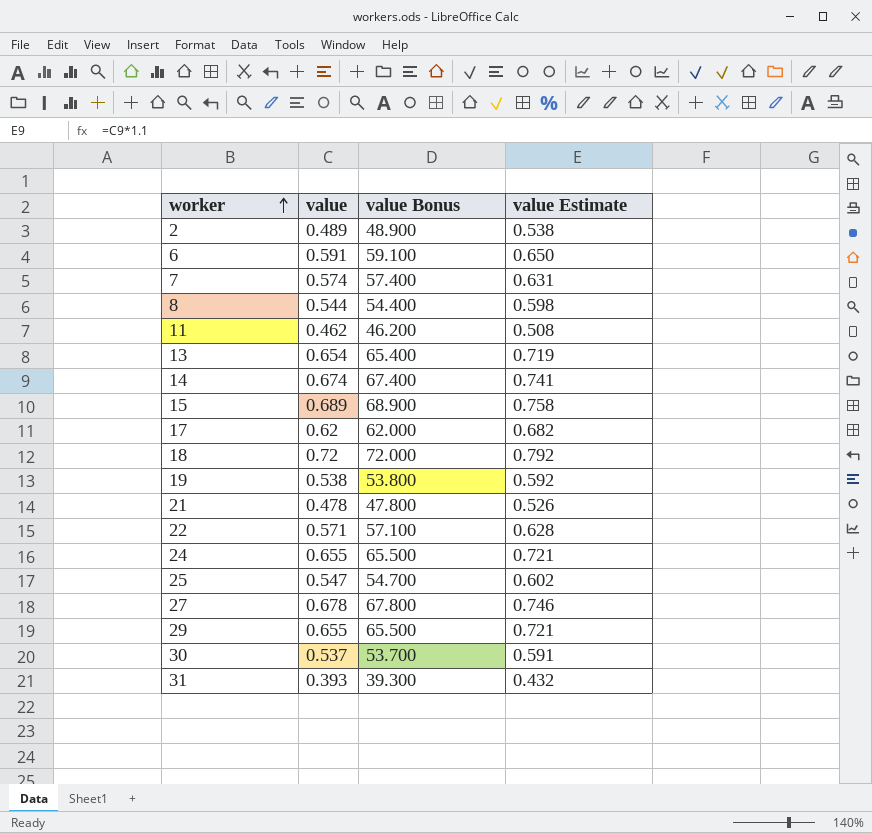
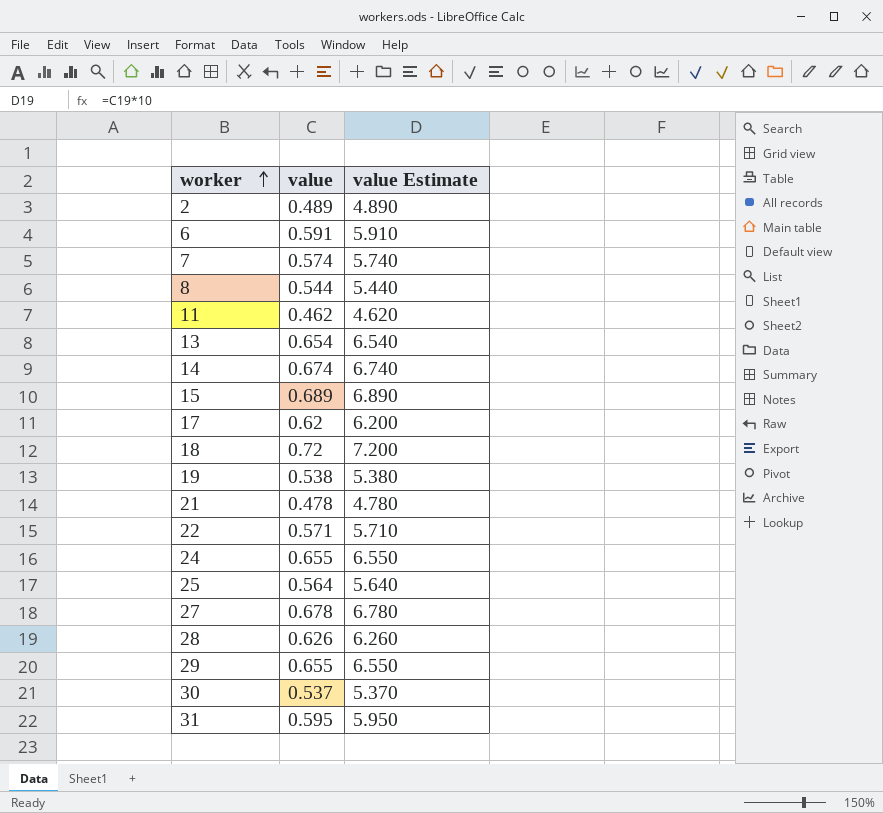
column value Bonus | formula: [value] * 100 -> none
column value Estimate | formula: [value] * 1.1 -> [value] * 10
25 | value: 0.547 -> 0.564
row 28: none -> 0.626 | 6.260
31 | value: 0.393 -> 0.595

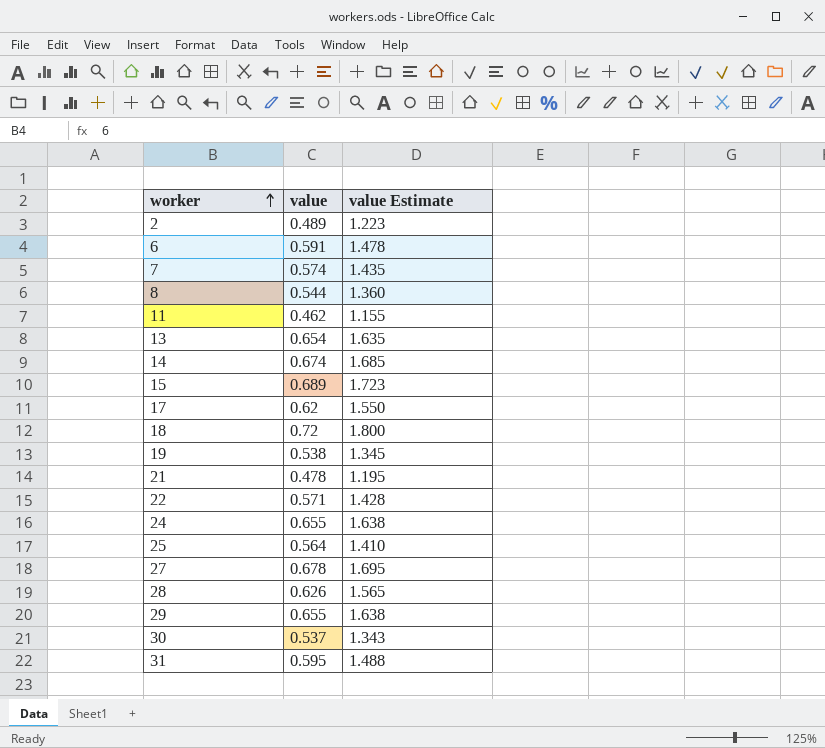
column value Estimate | formula: [value] * 10 -> [value] * 2.5

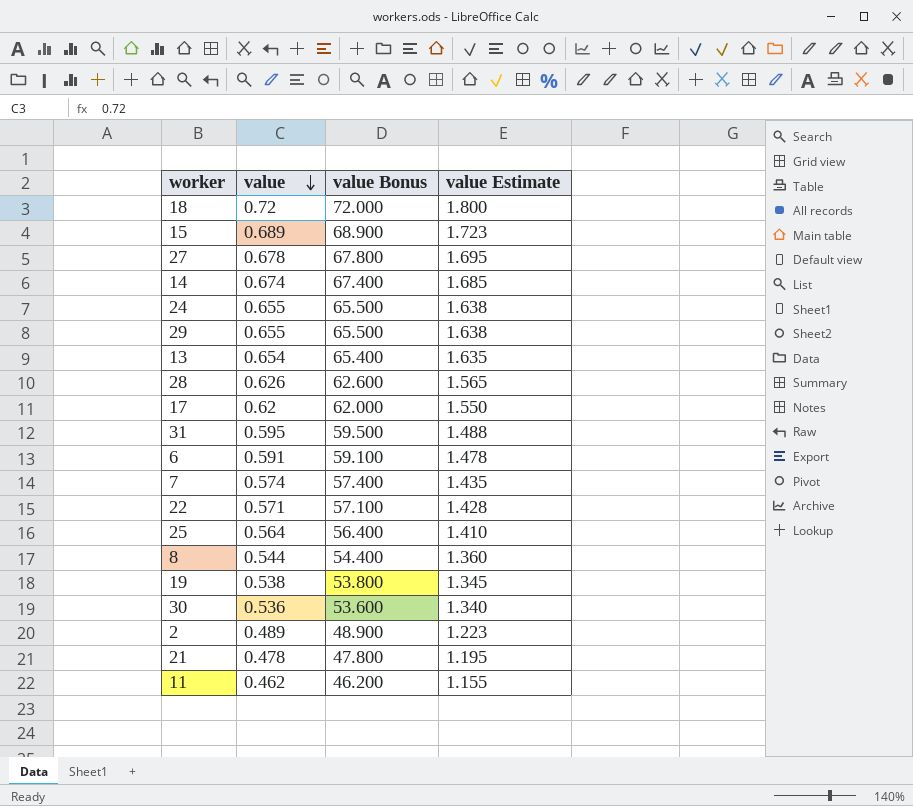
row order: worker ascending -> value descending
column value Bonus | formula: none -> [value] * 100
30 | value: 0.537 -> 0.536
30 | value Estimate: 1.343 -> 1.340

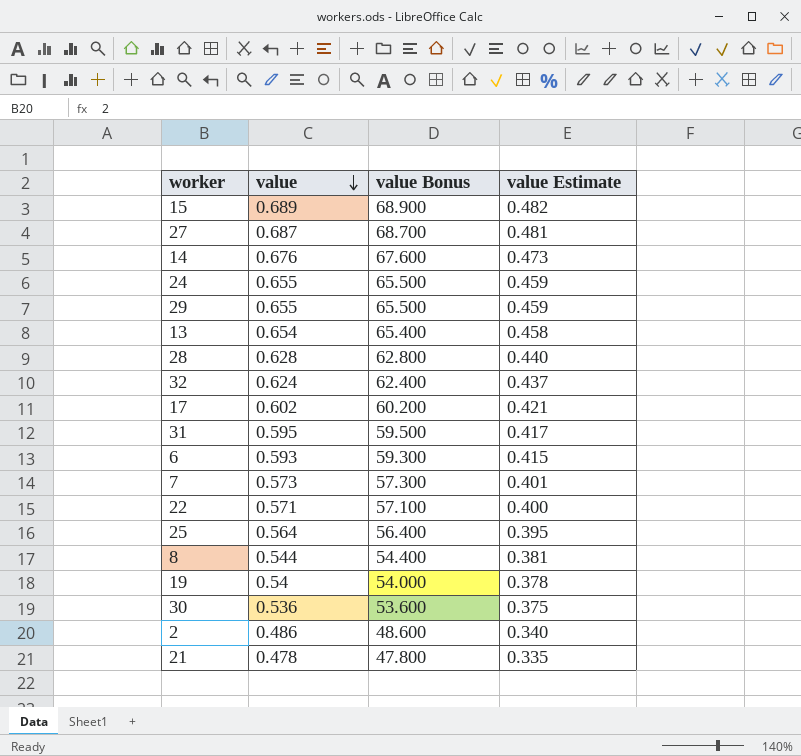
column value Estimate | formula: [value] * 2.5 -> [value] * 0.7
row 18: 0.72 | 72.000 | 1.800 -> none
row 11: 0.462 | 46.200 | 1.155 -> none
27 | value: 0.678 -> 0.687
27 | value Bonus: 67.800 -> 68.700
14 | value: 0.674 -> 0.676
14 | value Bonus: 67.400 -> 67.600
28 | value: 0.626 -> 0.628
28 | value Bonus: 62.600 -> 62.800
row 32: none -> 0.624 | 62.400 | 0.437
17 | value: 0.62 -> 0.602
17 | value Bonus: 62.000 -> 60.200
6 | value: 0.591 -> 0.593
6 | value Bonus: 59.100 -> 59.300
7 | value: 0.574 -> 0.573
7 | value Bonus: 57.400 -> 57.300
19 | value: 0.538 -> 0.54
19 | value Bonus: 53.800 -> 54.000
2 | value: 0.489 -> 0.486
2 | value Bonus: 48.900 -> 48.600

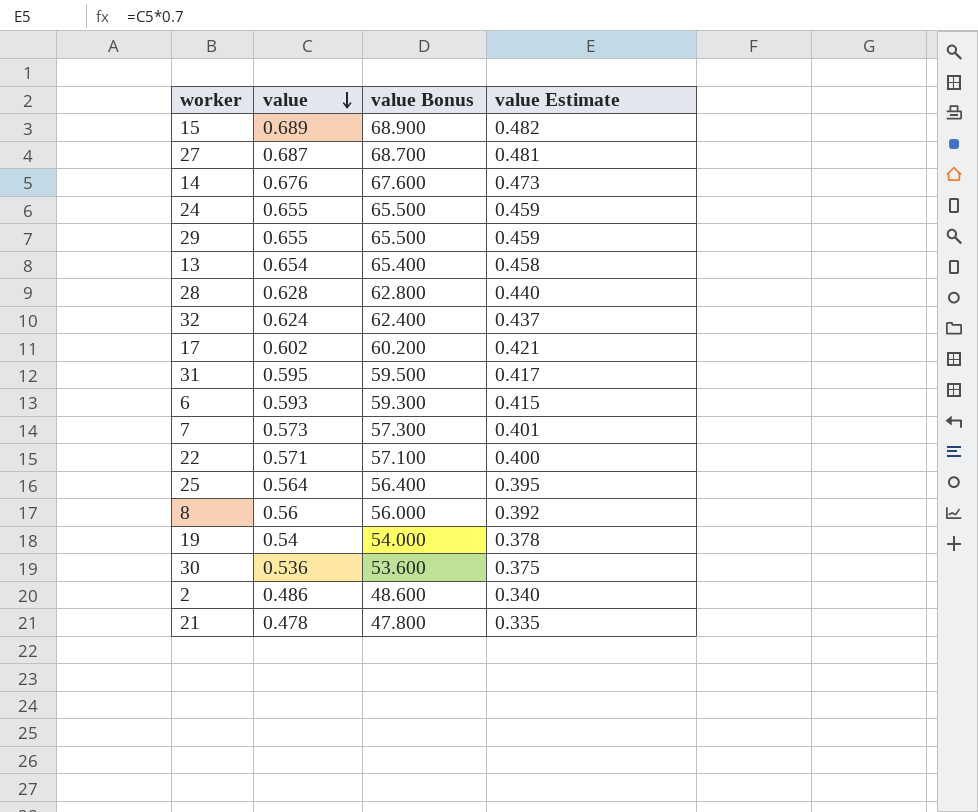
8 | value: 0.544 -> 0.56
8 | value Bonus: 54.400 -> 56.000
8 | value Estimate: 0.381 -> 0.392

